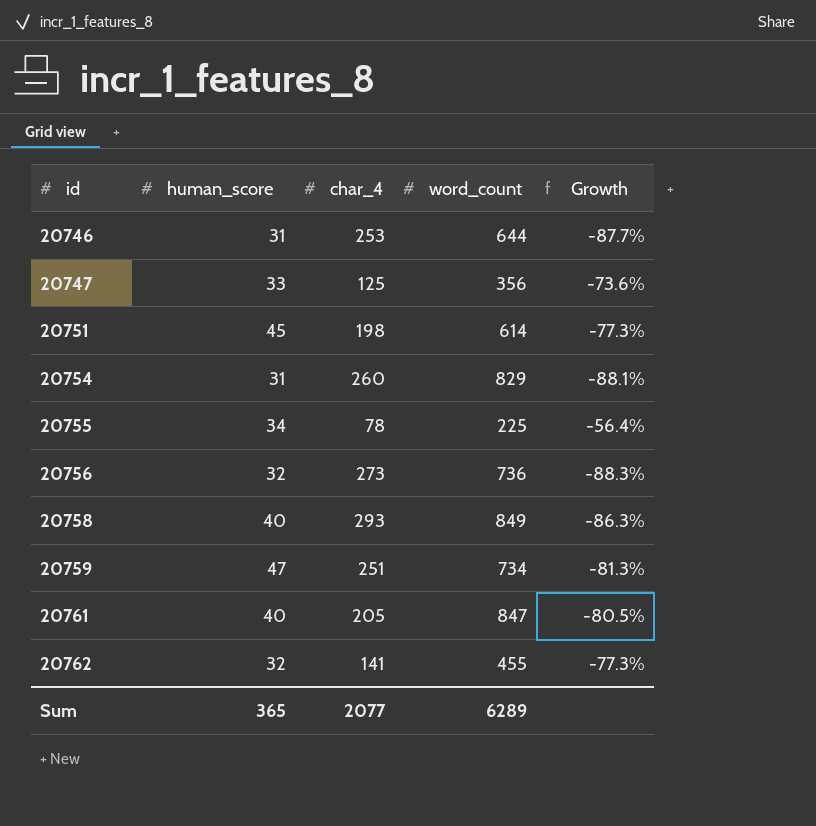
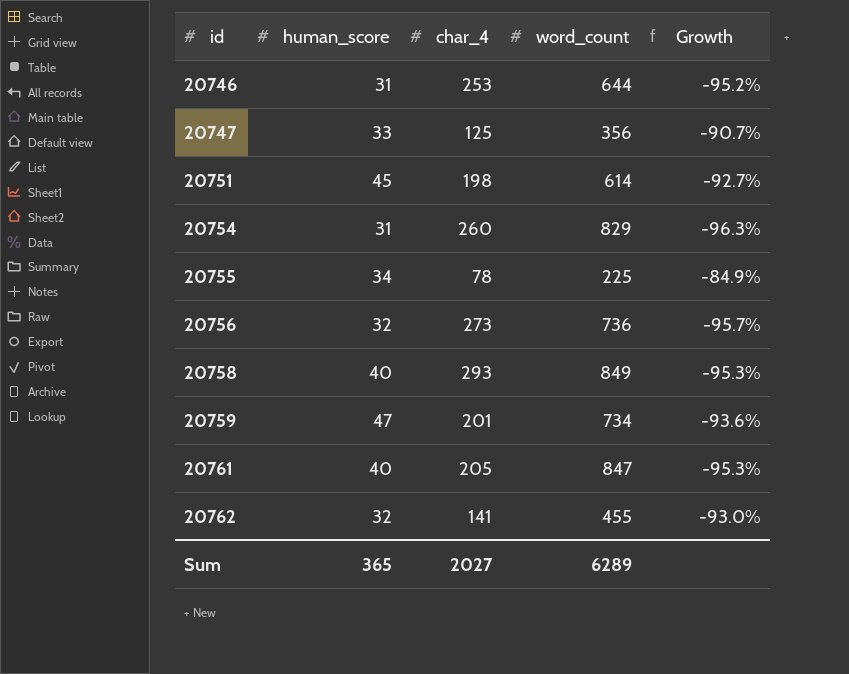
column Growth | formula: ([human_score] - [char_4]) / [char_4] -> ([human_score] - [word_count]) / [word_count]
20759 | char_4: 251 -> 201
Sum | char_4: 2077 -> 2027

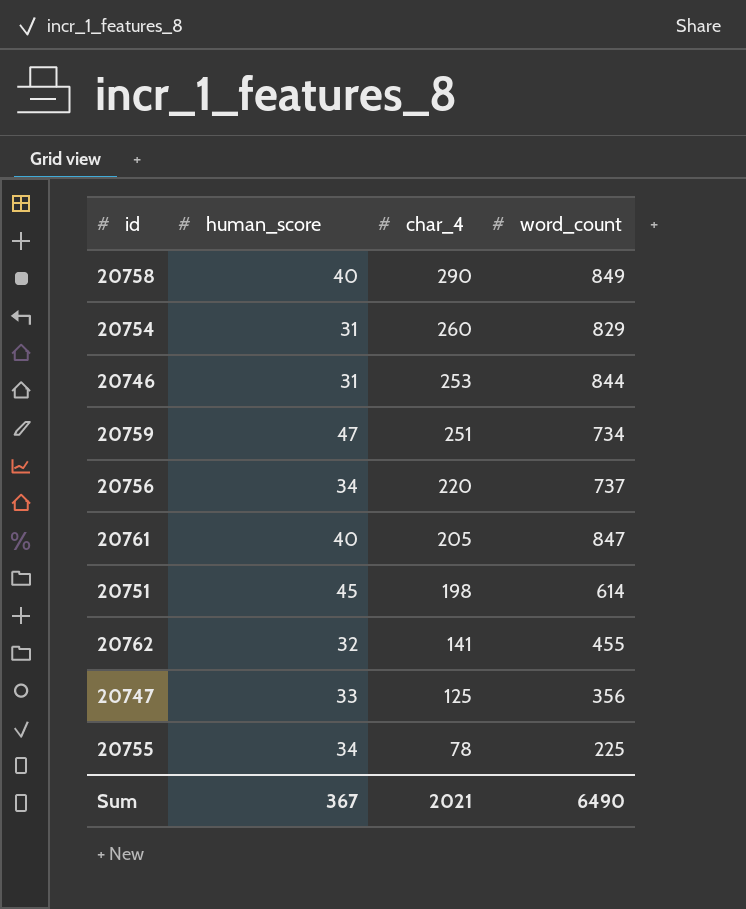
row order: id ascending -> char_4 descending
column Growth | formula: ([human_score] - [word_count]) / [word_count] -> none
20758 | char_4: 293 -> 290
20746 | word_count: 644 -> 844
20759 | char_4: 201 -> 251
20756 | human_score: 32 -> 34
20756 | char_4: 273 -> 220
20756 | word_count: 736 -> 737
Sum | human_score: 365 -> 367
Sum | char_4: 2027 -> 2021
Sum | word_count: 6289 -> 6490

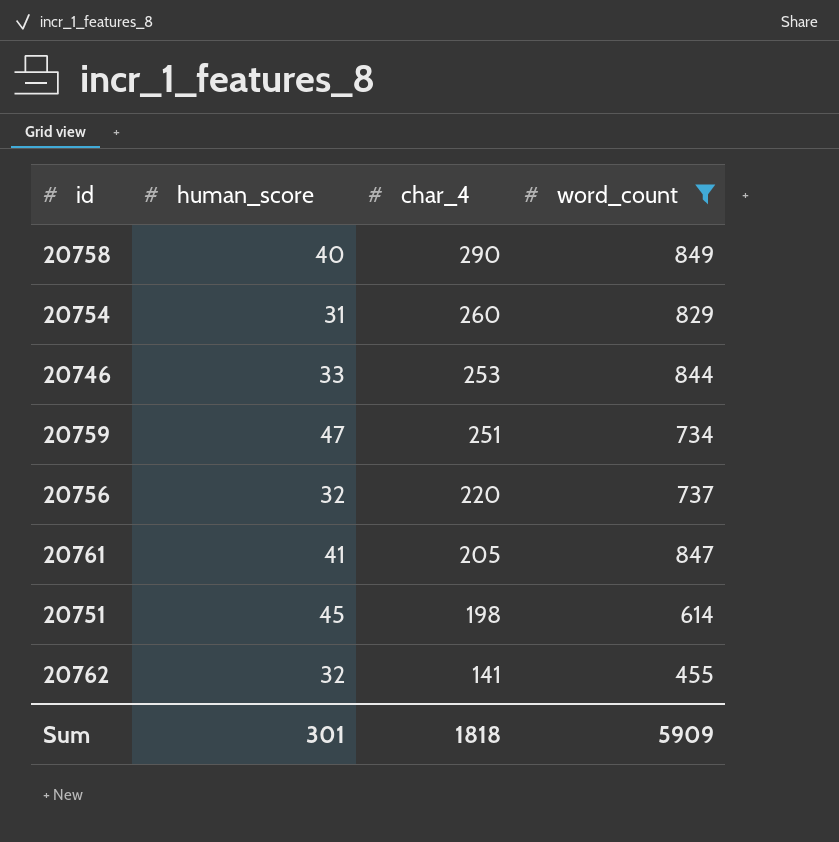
filter: none -> word_count >= 455
20746 | human_score: 31 -> 33
20756 | human_score: 34 -> 32
20761 | human_score: 40 -> 41
Sum | human_score: 367 -> 301
Sum | char_4: 2021 -> 1818
Sum | word_count: 6490 -> 5909

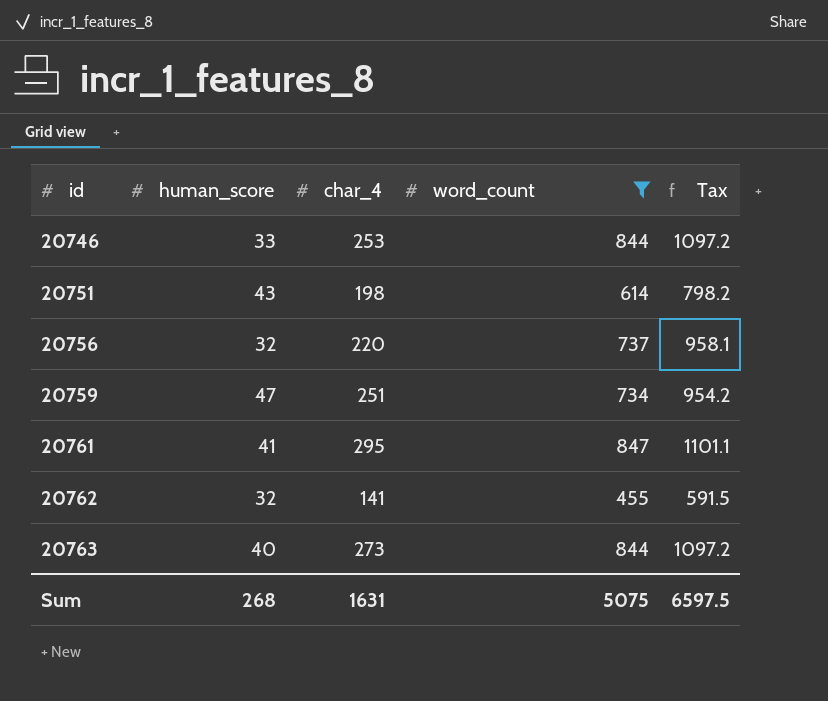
row order: char_4 descending -> id ascending
column Tax | formula: none -> [word_count] * 1.3
row 20758: 40 | 290 | 849 -> none
row 20754: 31 | 260 | 829 -> none
20751 | human_score: 45 -> 43
20761 | char_4: 205 -> 295
row 20763: none -> 40 | 273 | 844 | 1097.2
Sum | human_score: 301 -> 268
Sum | char_4: 1818 -> 1631
Sum | word_count: 5909 -> 5075

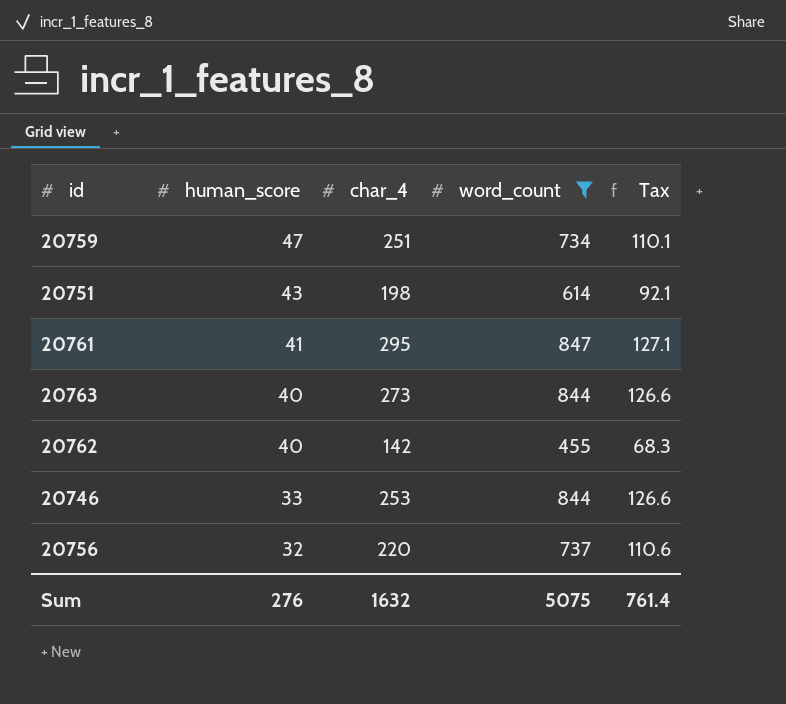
row order: id ascending -> human_score descending
column Tax | formula: [word_count] * 1.3 -> [word_count] * 0.15
20762 | human_score: 32 -> 40
20762 | char_4: 141 -> 142
Sum | human_score: 268 -> 276
Sum | char_4: 1631 -> 1632
Sum | Tax: 6597.5 -> 761.4

